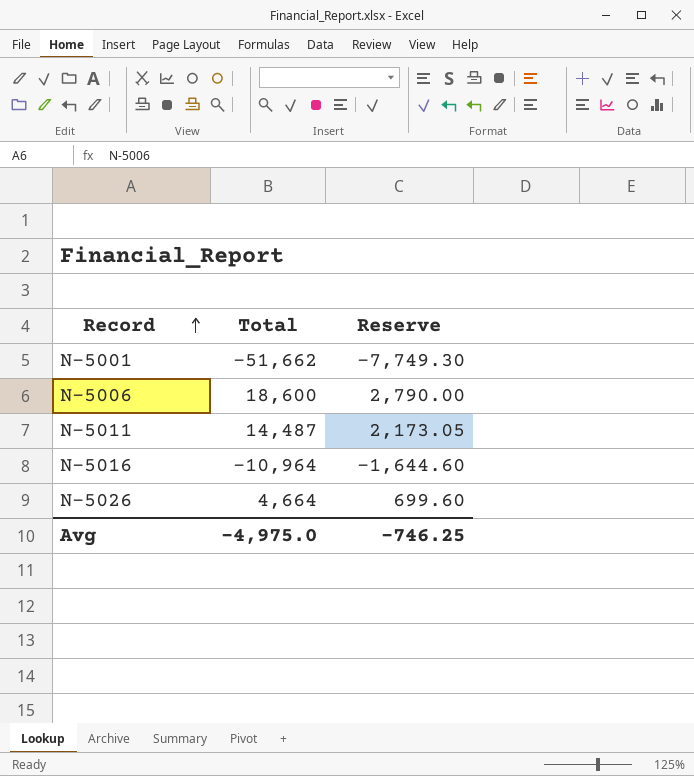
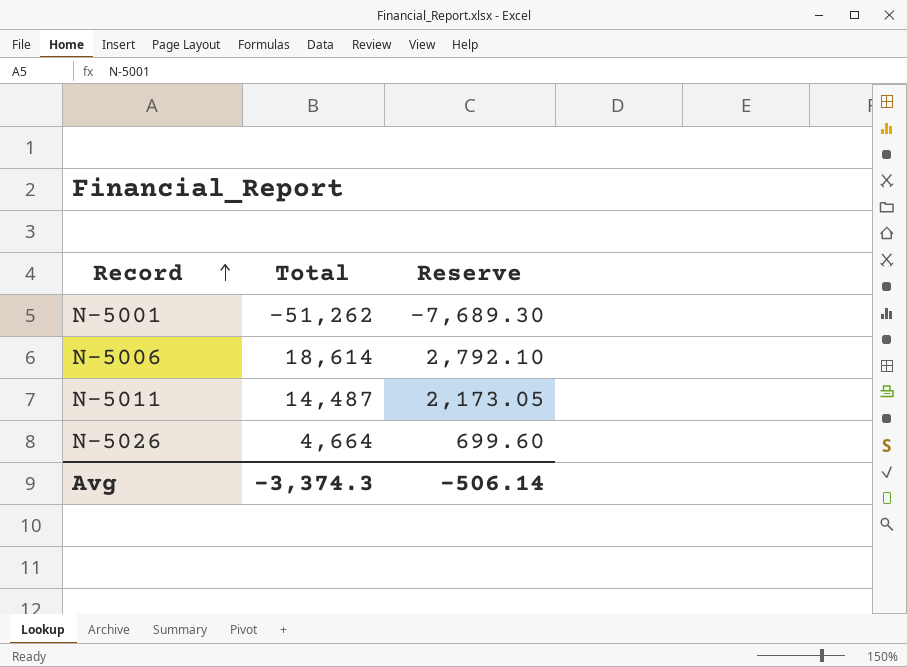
row N-5016: -10,964 | -1,644.60 -> none
N-5001 | Total: -51,662 -> -51,262
N-5001 | Reserve: -7,749.30 -> -7,689.30
N-5006 | Total: 18,600 -> 18,614
N-5006 | Reserve: 2,790.00 -> 2,792.10
Avg | Total: -4,975.0 -> -3,374.3
Avg | Reserve: -746.25 -> -506.14

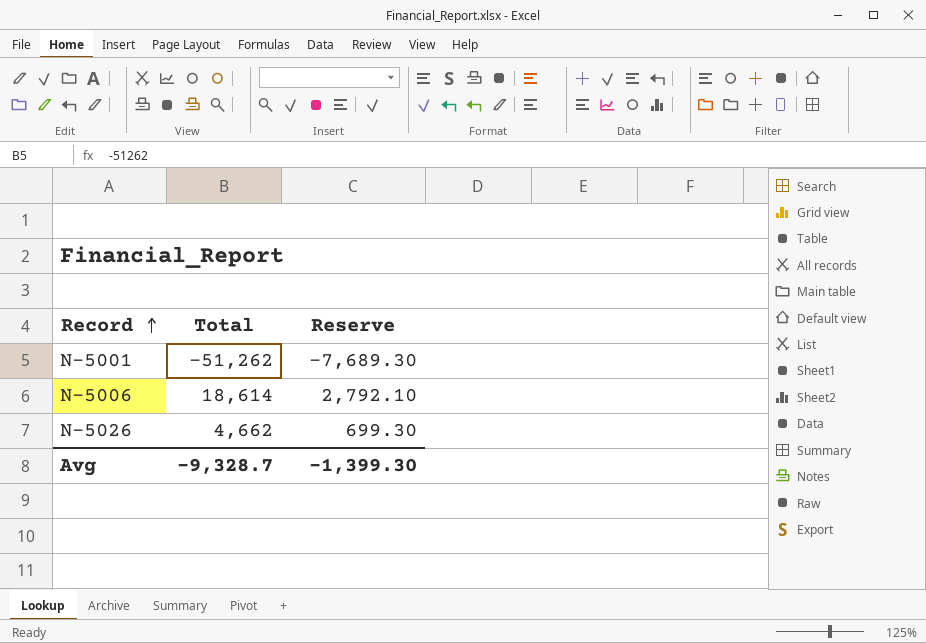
row N-5011: 14,487 | 2,173.05 -> none
N-5026 | Total: 4,664 -> 4,662
N-5026 | Reserve: 699.60 -> 699.30
Avg | Total: -3,374.3 -> -9,328.7
Avg | Reserve: -506.14 -> -1,399.30

